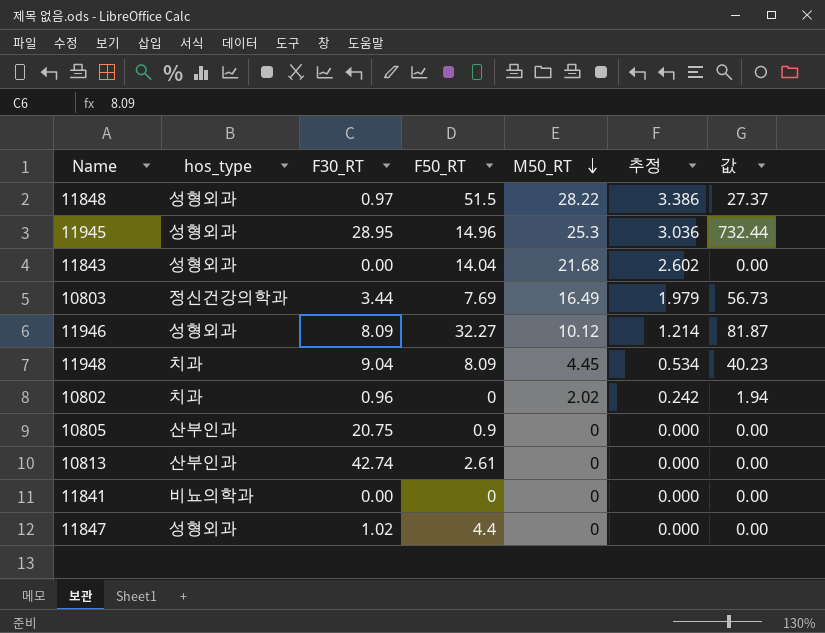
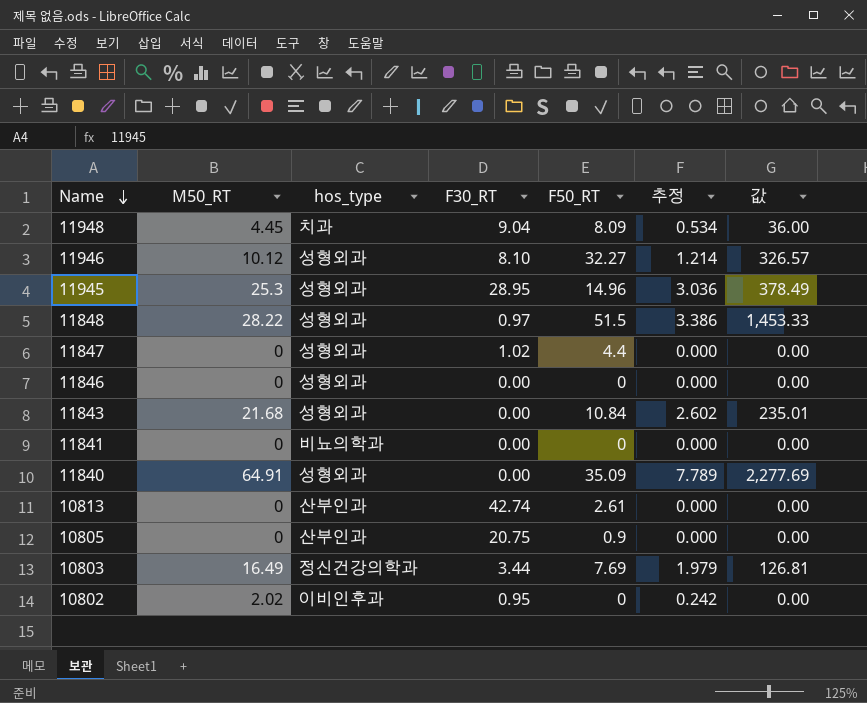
row order: M50_RT descending -> Name descending
column M50_RT | position: 5 -> 2
column 값 | formula: [F30_RT] * [M50_RT] -> [M50_RT] * [F50_RT]
11946 | F30_RT: 8.09 -> 8.10
row 11846: none -> 0 | 성형외과 | 0.00 | 0 | 0.000 | 0.00
11843 | F50_RT: 14.04 -> 10.84
row 11840: none -> 64.91 | 성형외과 | 0.00 | 35.09 | 7.789 | 2,277.69
10802 | hos_type: 치과 -> 이비인후과
10802 | F30_RT: 0.96 -> 0.95

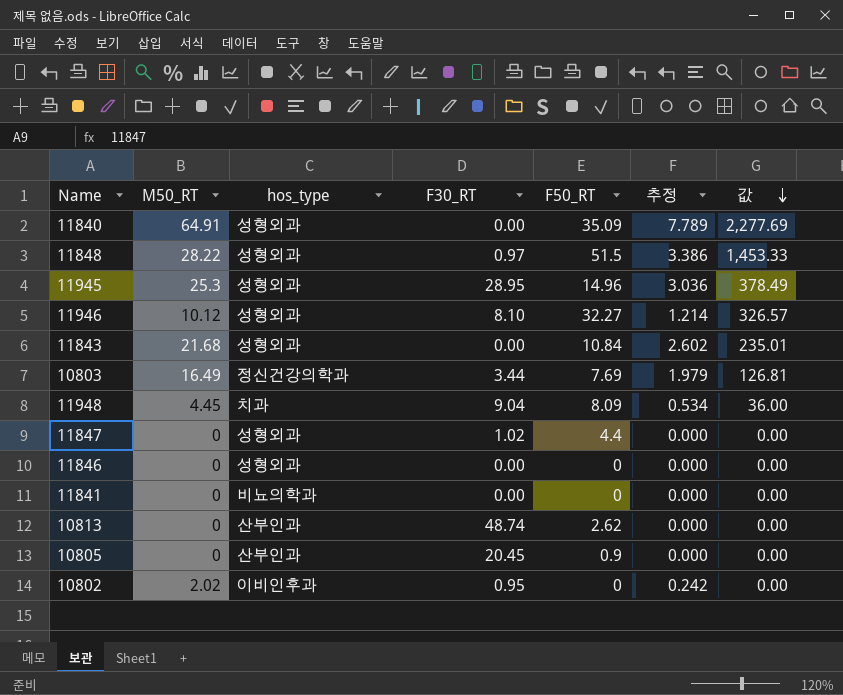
row order: Name descending -> 값 descending
10813 | F30_RT: 42.74 -> 48.74
10813 | F50_RT: 2.61 -> 2.62
10805 | F30_RT: 20.75 -> 20.45

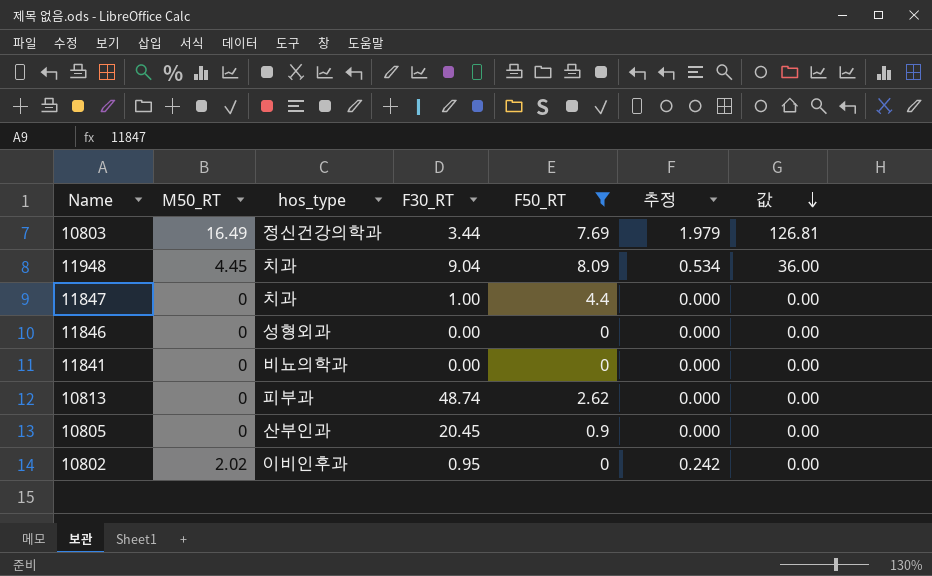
filter: none -> F50_RT <= 8.09
11847 | hos_type: 성형외과 -> 치과
11847 | F30_RT: 1.02 -> 1.00
10813 | hos_type: 산부인과 -> 피부과

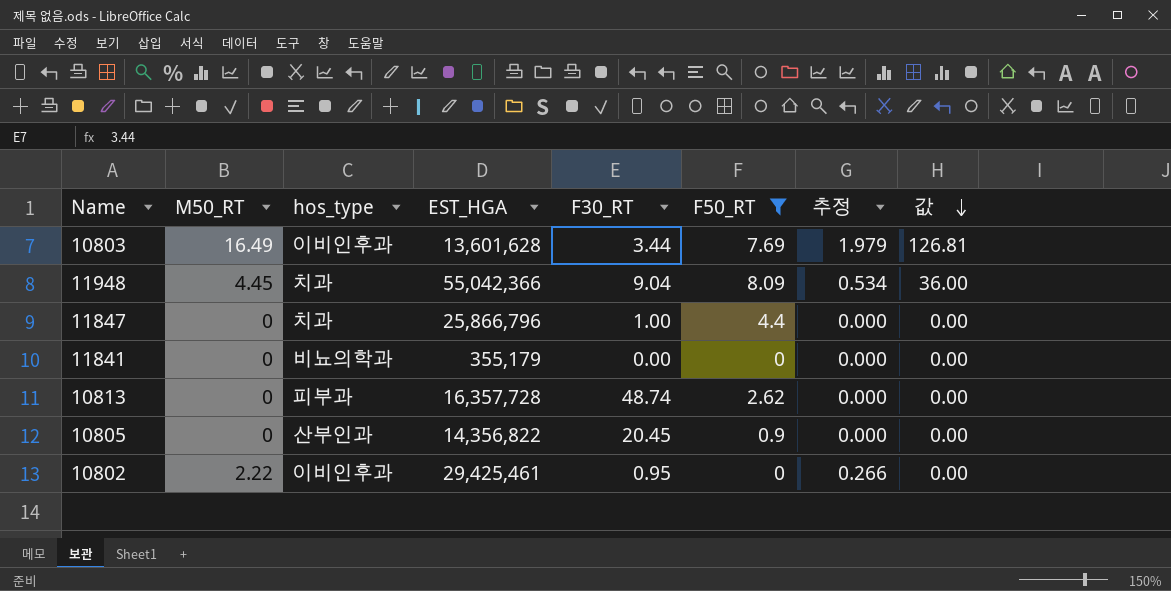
column EST_HGA | position: none -> 4
row 11846: 0 | 성형외과 | 0.00 | 0 | 0.000 | 0.00 -> none
10803 | hos_type: 정신건강의학과 -> 이비인후과
10802 | M50_RT: 2.02 -> 2.22
10802 | 추정: 0.242 -> 0.266

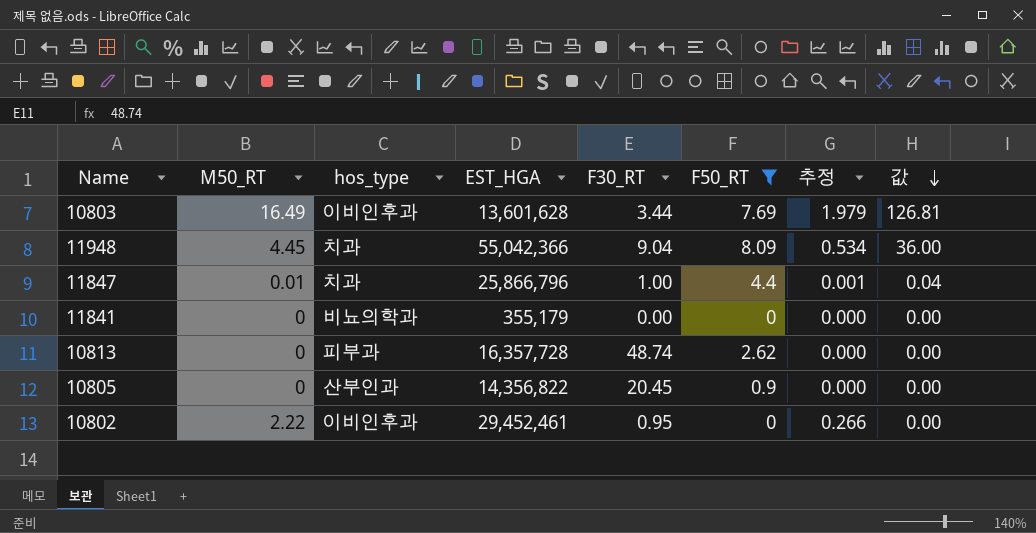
11847 | M50_RT: 0 -> 0.01
11847 | 추정: 0.000 -> 0.001
11847 | 값: 0.00 -> 0.04
10802 | EST_HGA: 29,425,461 -> 29,452,461

